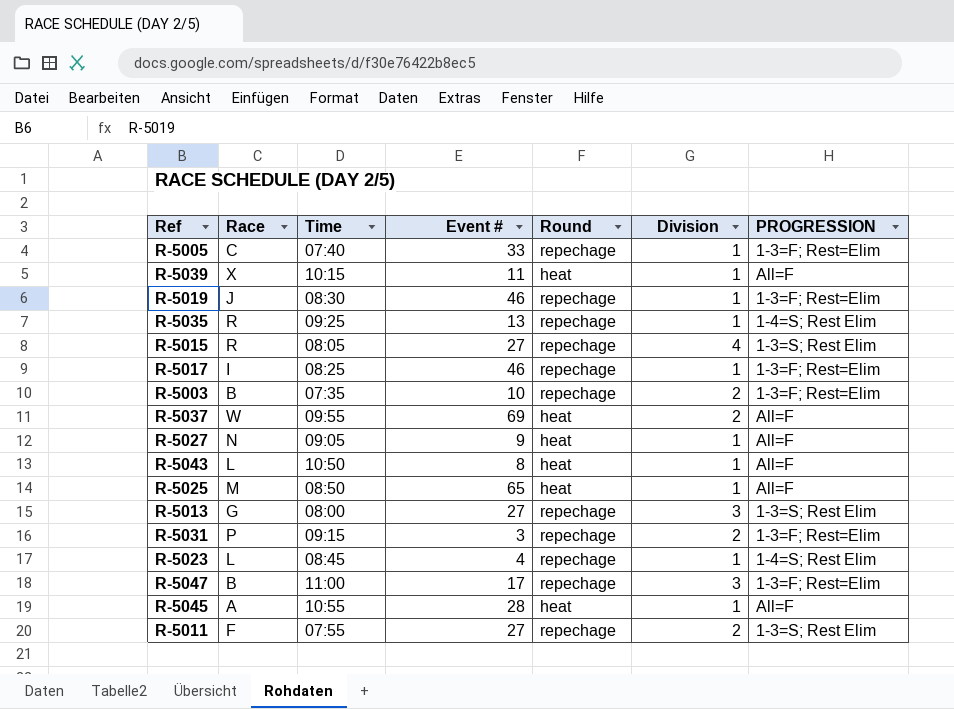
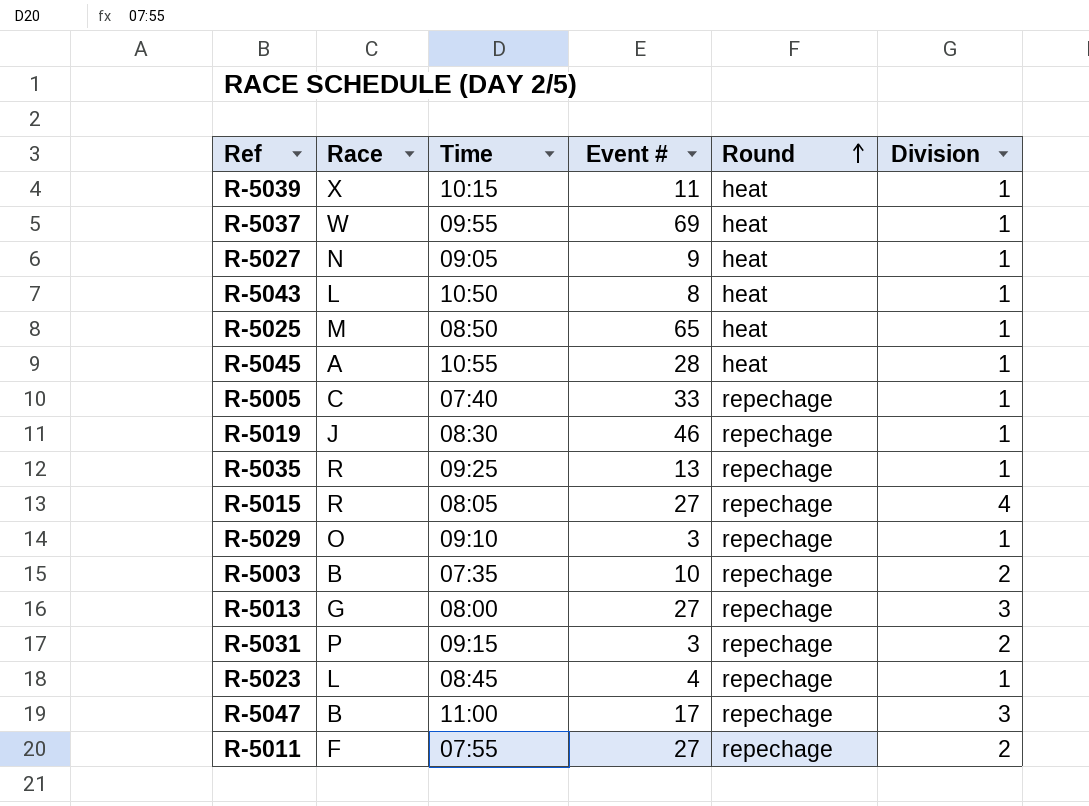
row order: none -> Round ascending
column PROGRESSION | position: 7 -> none
row R-5017: I | 08:25 | 46 | repechage | 1 | 1-3=F; Rest=Elim -> none
R-5037 | Division: 2 -> 1
row R-5029: none -> O | 09:10 | 3 | repechage | 1

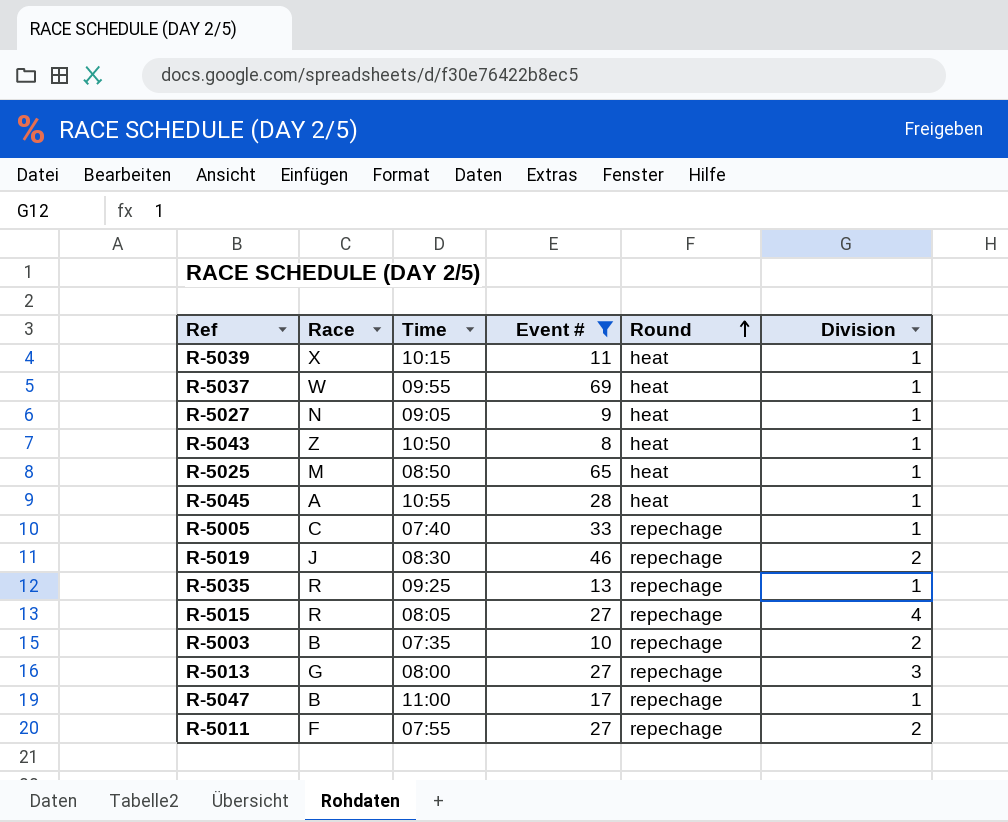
filter: none -> Event # >= 8
R-5043 | Race: L -> Z
R-5019 | Division: 1 -> 2
R-5047 | Division: 3 -> 1

